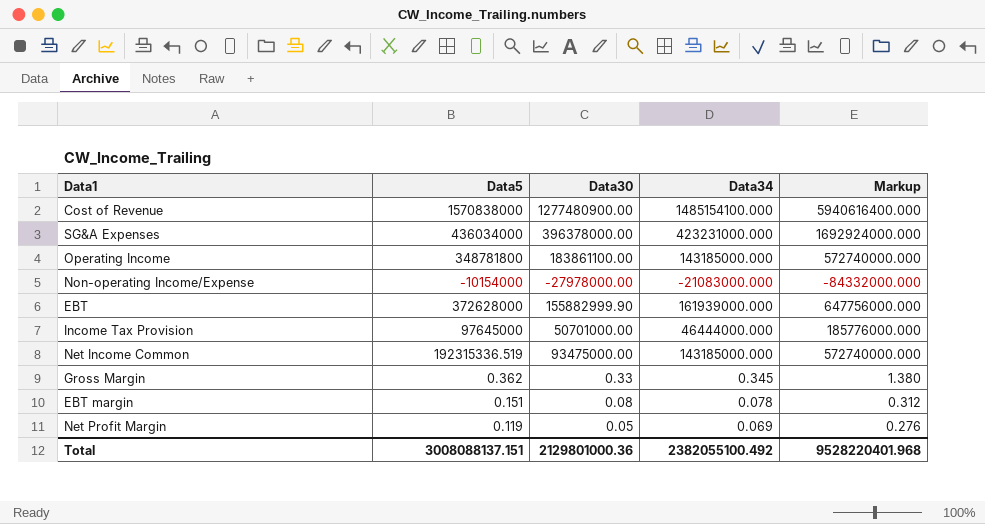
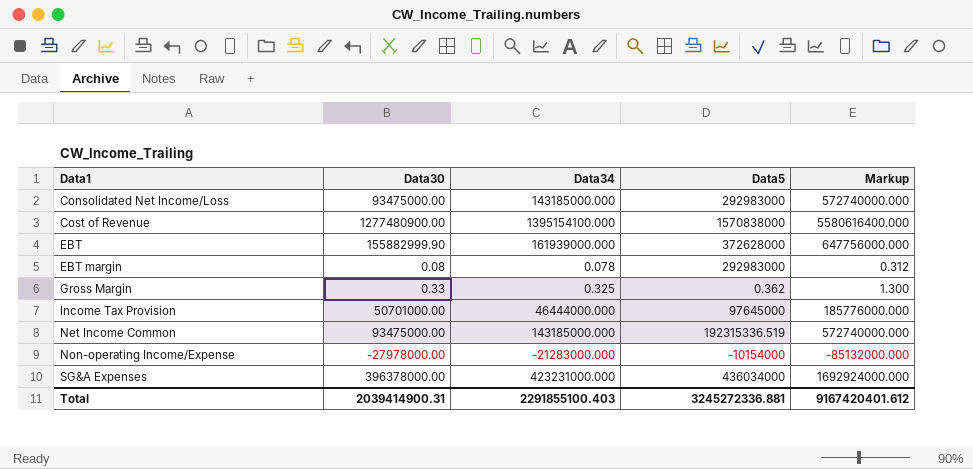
row order: none -> Data1 ascending
column Data5 | position: 2 -> 4
row Operating Income: 348781800 | 183861100.00 | 143185000.000 | 572740000.000 -> none
row Net Profit Margin: 0.119 | 0.05 | 0.069 | 0.276 -> none
row Consolidated Net Income/Loss: none -> 93475000.00 | 143185000.000 | 292983000 | 572740000.000
Cost of Revenue | Data34: 1485154100.000 -> 1395154100.000
Cost of Revenue | Markup: 5940616400.000 -> 5580616400.000
EBT margin | Data5: 0.151 -> 292983000
Gross Margin | Data34: 0.345 -> 0.325
Gross Margin | Markup: 1.380 -> 1.300
Non-operating Income/Expense | Data34: -21083000.000 -> -21283000.000
Non-operating Income/Expense | Markup: -84332000.000 -> -85132000.000
Total | Data30: 2129801000.36 -> 2039414900.31
Total | Data34: 2382055100.492 -> 2291855100.403
Total | Data5: 3008088137.151 -> 3245272336.881
Total | Markup: 9528220401.968 -> 9167420401.612

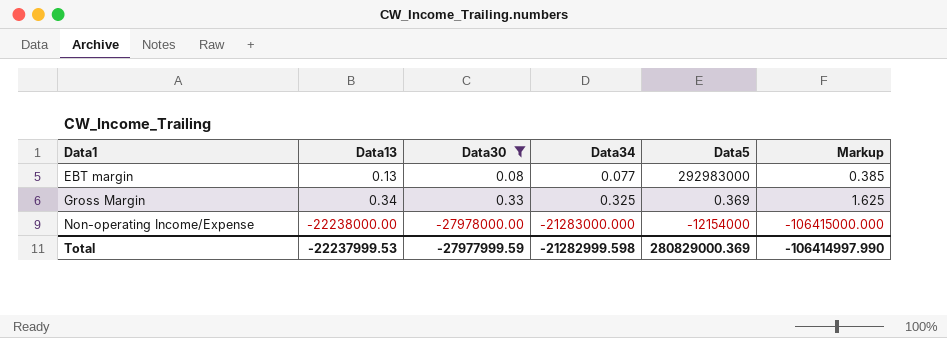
filter: none -> Data30 <= 0.33
column Data13 | position: none -> 2
column Markup | formula: [Data34] * 4 -> [Data34] * 5
EBT margin | Data34: 0.078 -> 0.077
Gross Margin | Data5: 0.362 -> 0.369
Non-operating Income/Expense | Data5: -10154000 -> -12154000
Total | Data30: 2039414900.31 -> -27977999.59
Total | Data34: 2291855100.403 -> -21282999.598
Total | Data5: 3245272336.881 -> 280829000.369
Total | Markup: 9167420401.612 -> -106414997.990

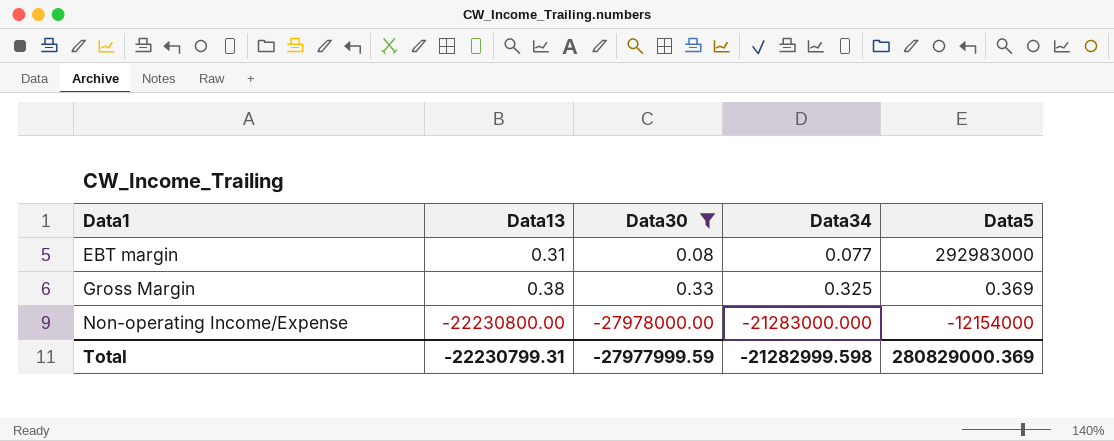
column Markup | formula: [Data34] * 5 -> none
EBT margin | Data13: 0.13 -> 0.31
Gross Margin | Data13: 0.34 -> 0.38
Non-operating Income/Expense | Data13: -22238000.00 -> -22230800.00
Total | Data13: -22237999.53 -> -22230799.31

